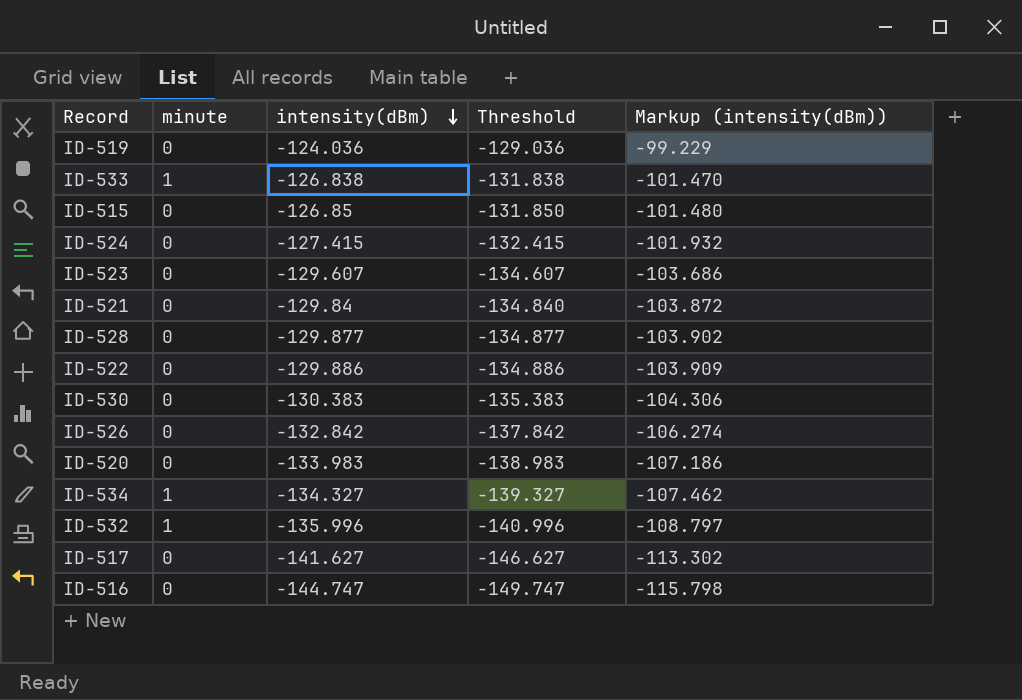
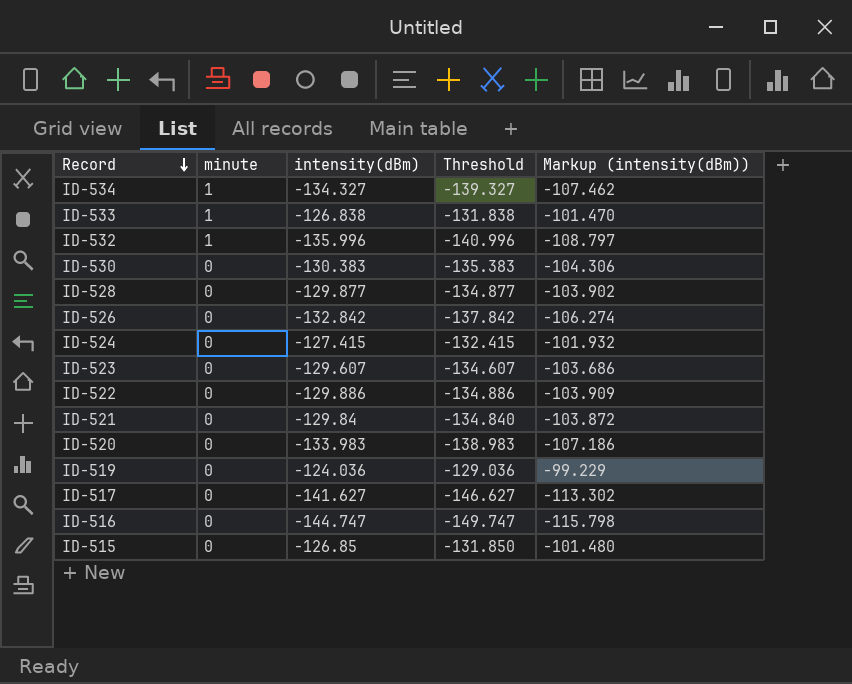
row order: intensity(dBm) descending -> Record descending

